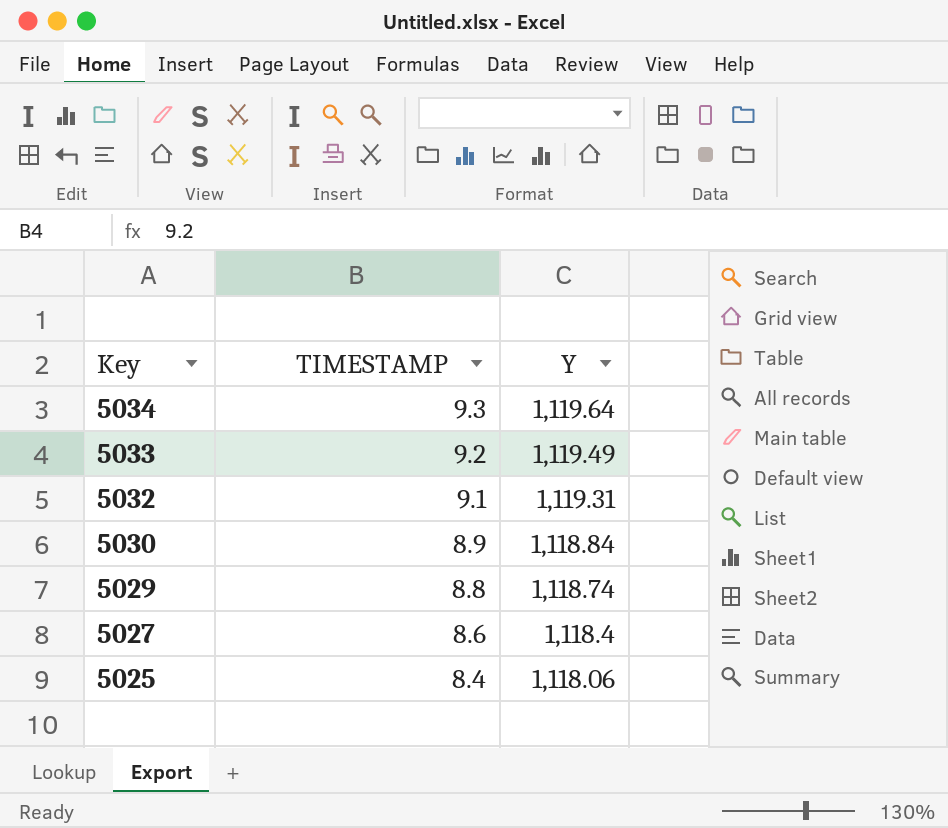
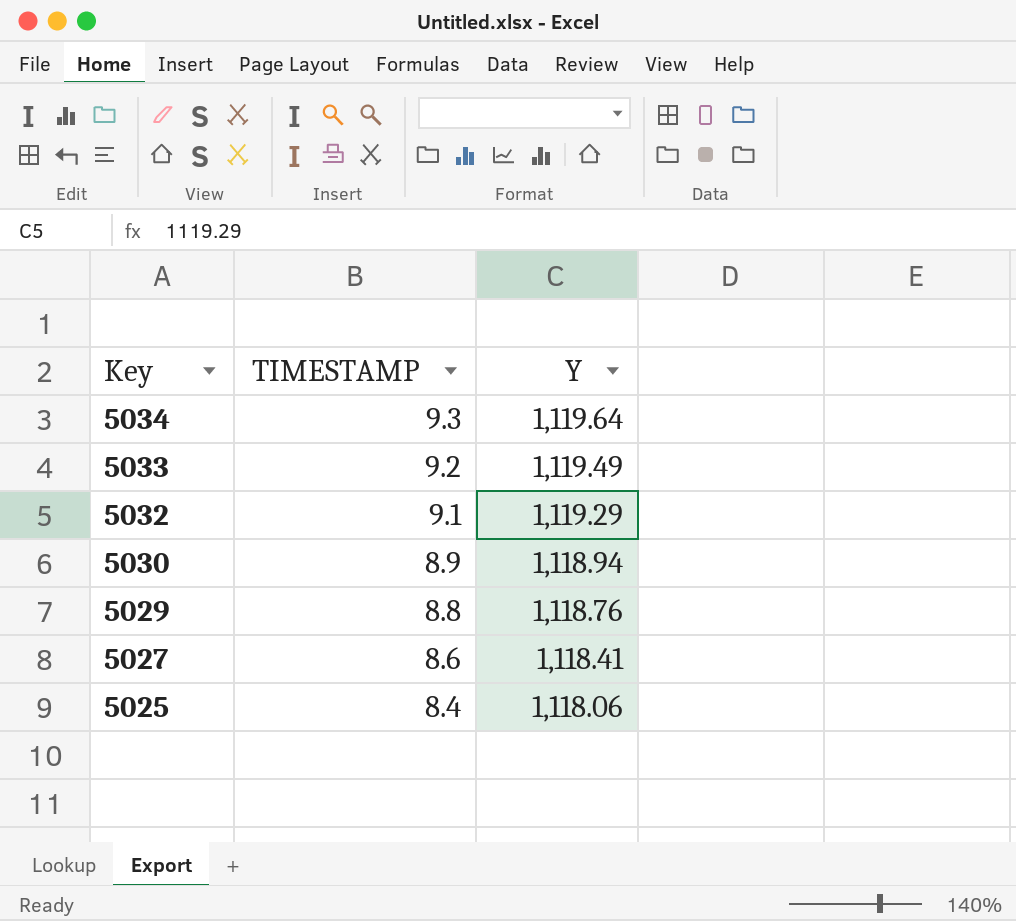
5032 | Y: 1,119.31 -> 1,119.29
5030 | Y: 1,118.84 -> 1,118.94
5029 | Y: 1,118.74 -> 1,118.76
5027 | Y: 1,118.4 -> 1,118.41

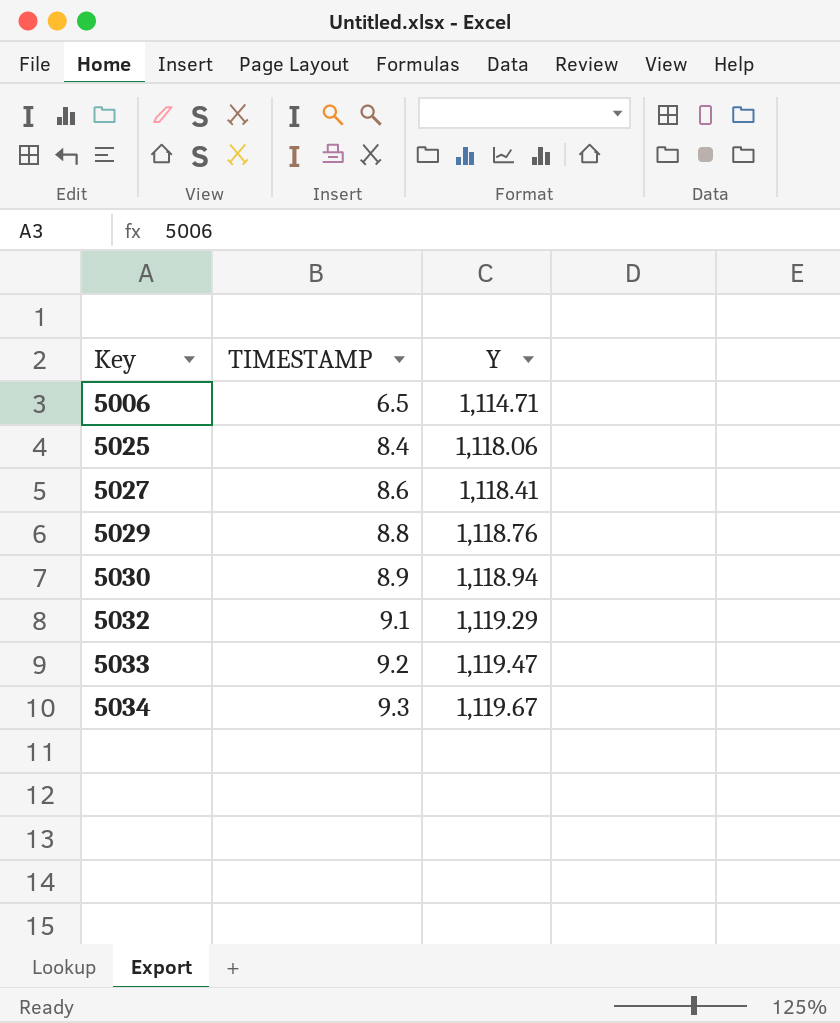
row order: Key descending -> Key ascending
row 5006: none -> 6.5 | 1,114.71
5033 | Y: 1,119.49 -> 1,119.47
5034 | Y: 1,119.64 -> 1,119.67

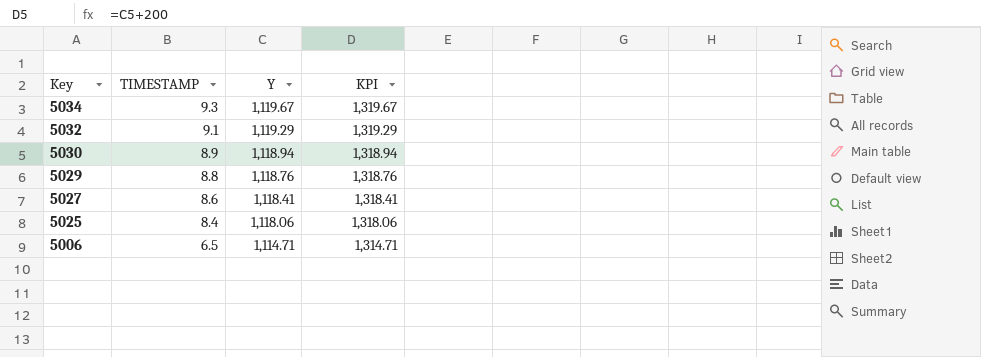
row order: Key ascending -> Key descending
column KPI | formula: none -> [Y] + 200
row 5033: 9.2 | 1,119.47 -> none

